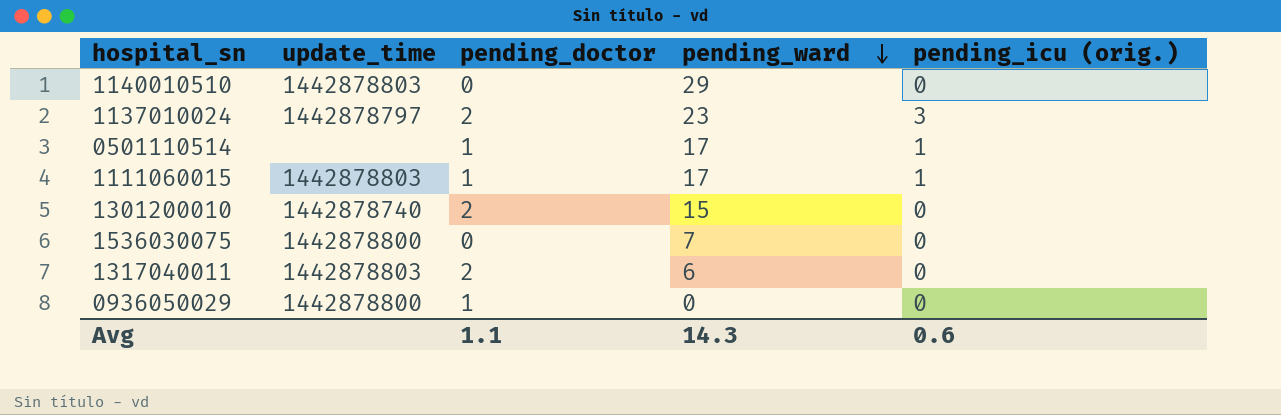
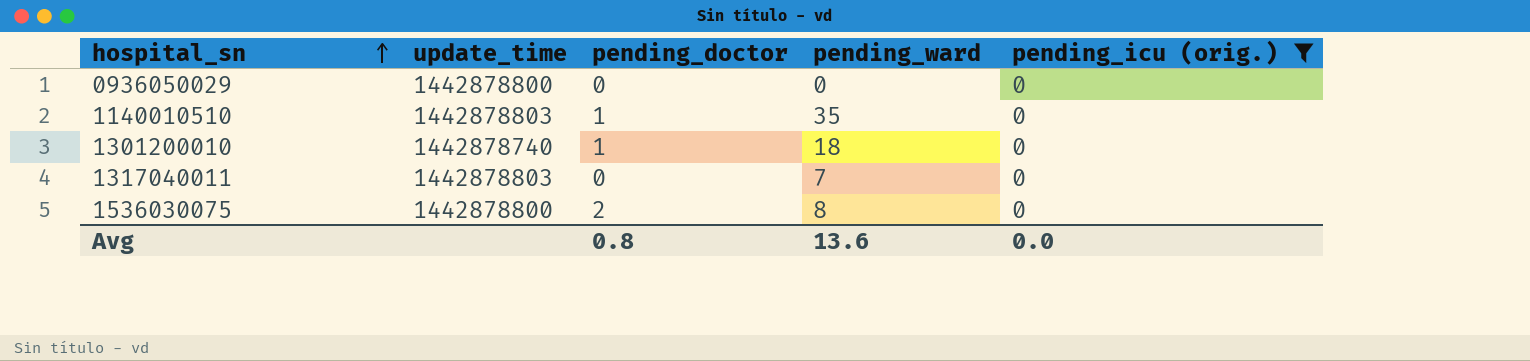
filter: none -> pending_icu (orig.) = 0
row order: pending_ward descending -> hospital_sn ascending
0936050029 | pending_doctor: 1 -> 0
1140010510 | pending_doctor: 0 -> 1
1140010510 | pending_ward: 29 -> 35
1301200010 | pending_doctor: 2 -> 1
1301200010 | pending_ward: 15 -> 18
1317040011 | pending_doctor: 2 -> 0
1317040011 | pending_ward: 6 -> 7
1536030075 | pending_doctor: 0 -> 2
1536030075 | pending_ward: 7 -> 8
Avg | pending_doctor: 1.1 -> 0.8
Avg | pending_ward: 14.3 -> 13.6
Avg | pending_icu (orig.): 0.6 -> 0.0

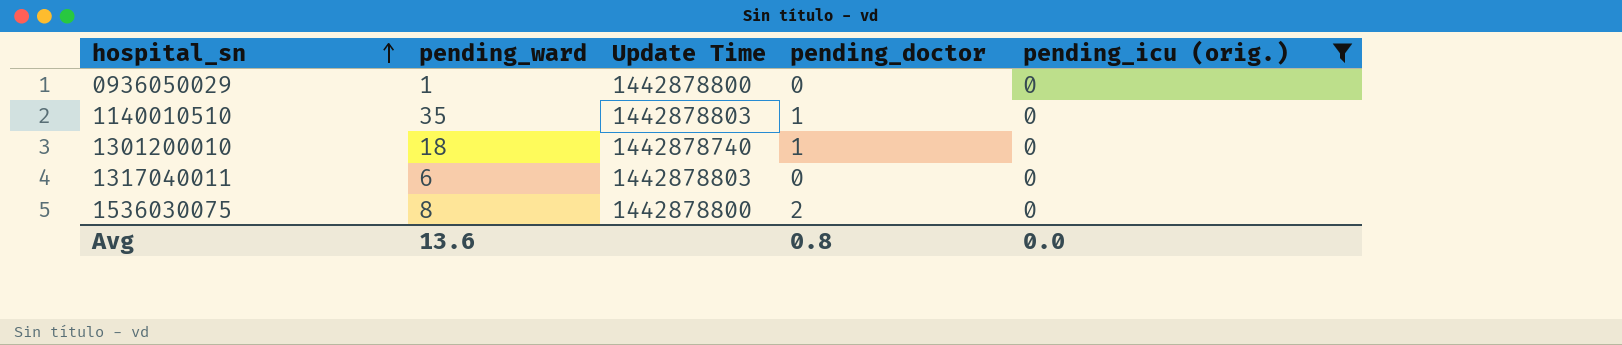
column pending_ward | position: 4 -> 2
column name: update_time -> Update Time
0936050029 | pending_ward: 0 -> 1
1317040011 | pending_ward: 7 -> 6

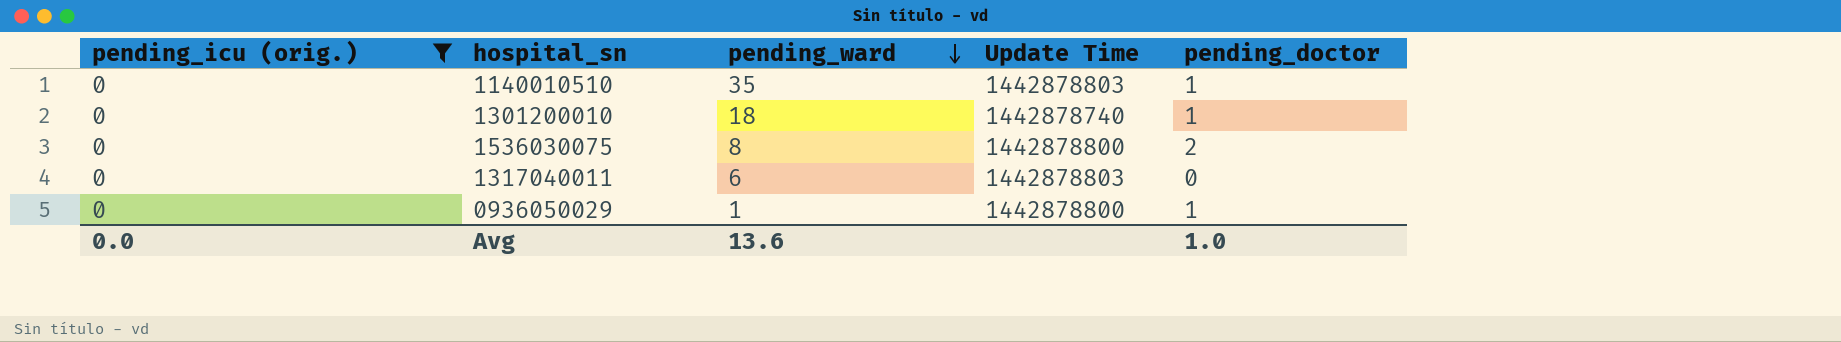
row order: hospital_sn ascending -> pending_ward descending
column pending_icu (orig.) | position: 5 -> 1
0936050029 | pending_doctor: 0 -> 1
Avg | pending_doctor: 0.8 -> 1.0

